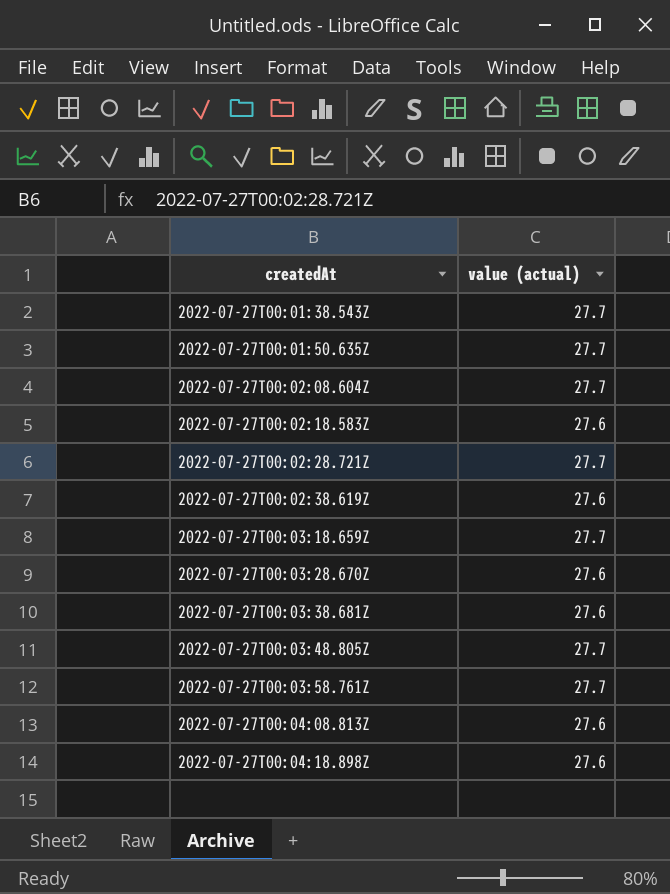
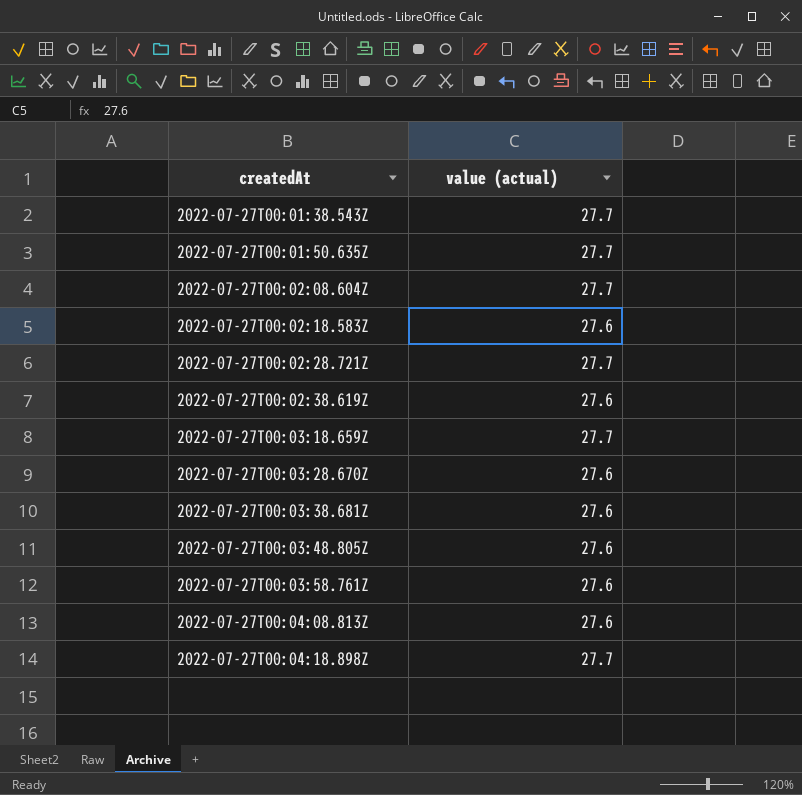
2022-07-27T00:03:48.805Z | value (actual): 27.7 -> 27.6
2022-07-27T00:03:58.761Z | value (actual): 27.7 -> 27.6
2022-07-27T00:04:18.898Z | value (actual): 27.6 -> 27.7

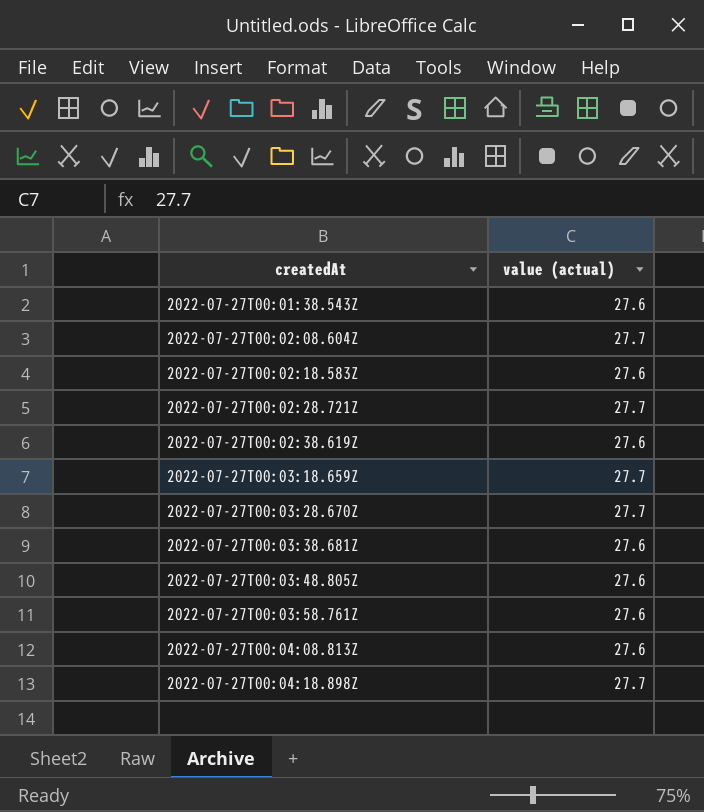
row 2022-07-27T00:01:50.635Z: 27.7 -> none
2022-07-27T00:01:38.543Z | value (actual): 27.7 -> 27.6
2022-07-27T00:03:28.670Z | value (actual): 27.6 -> 27.7

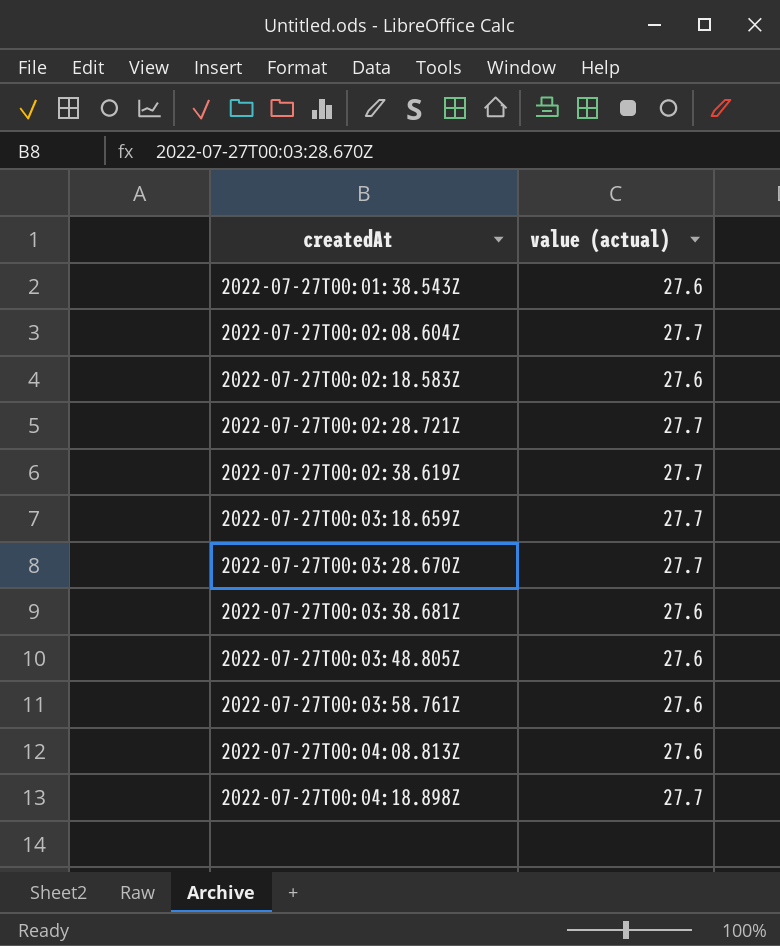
2022-07-27T00:02:38.619Z | value (actual): 27.6 -> 27.7

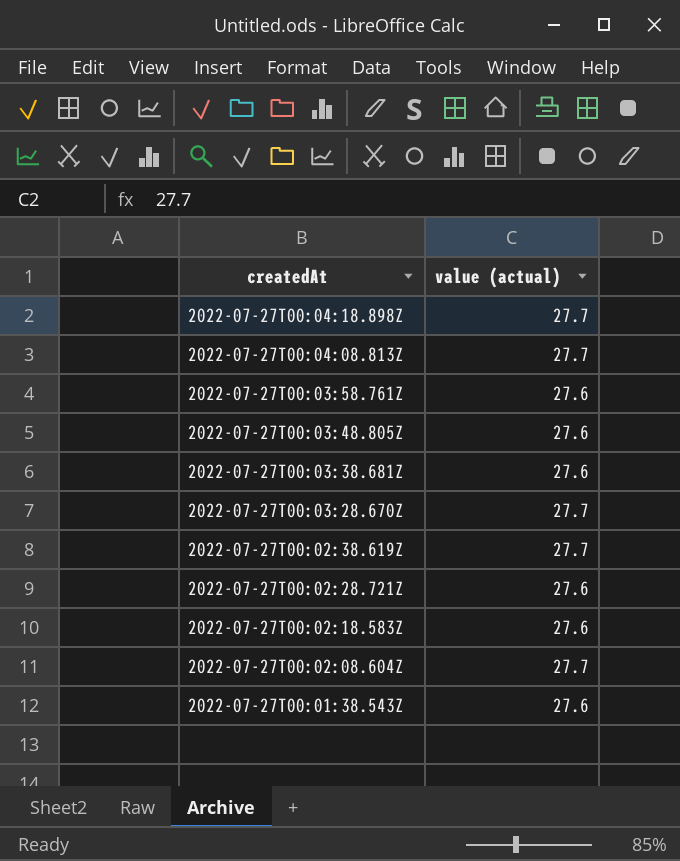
row order: createdAt ascending -> createdAt descending
row 2022-07-27T00:03:18.659Z: 27.7 -> none
2022-07-27T00:04:08.813Z | value (actual): 27.6 -> 27.7
2022-07-27T00:02:28.721Z | value (actual): 27.7 -> 27.6

